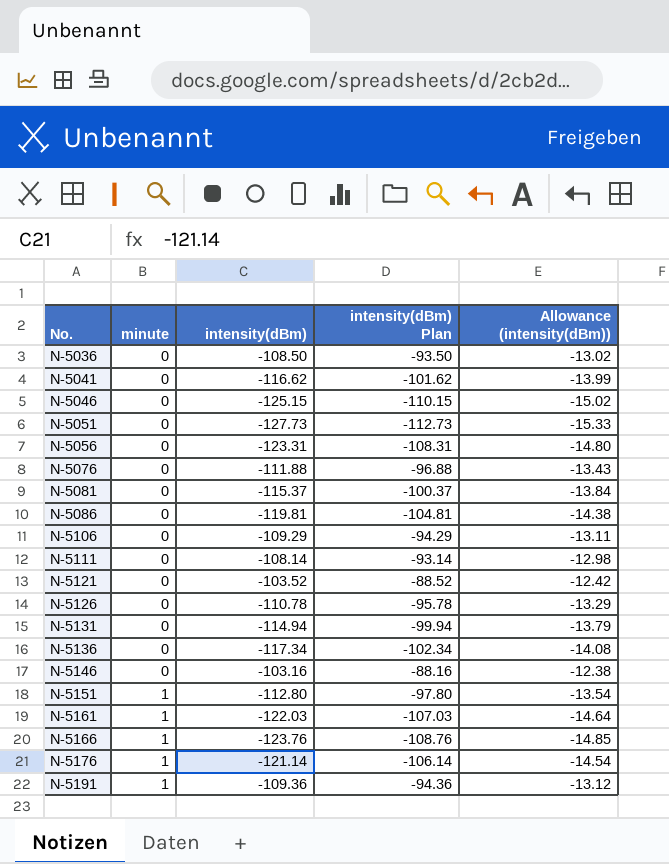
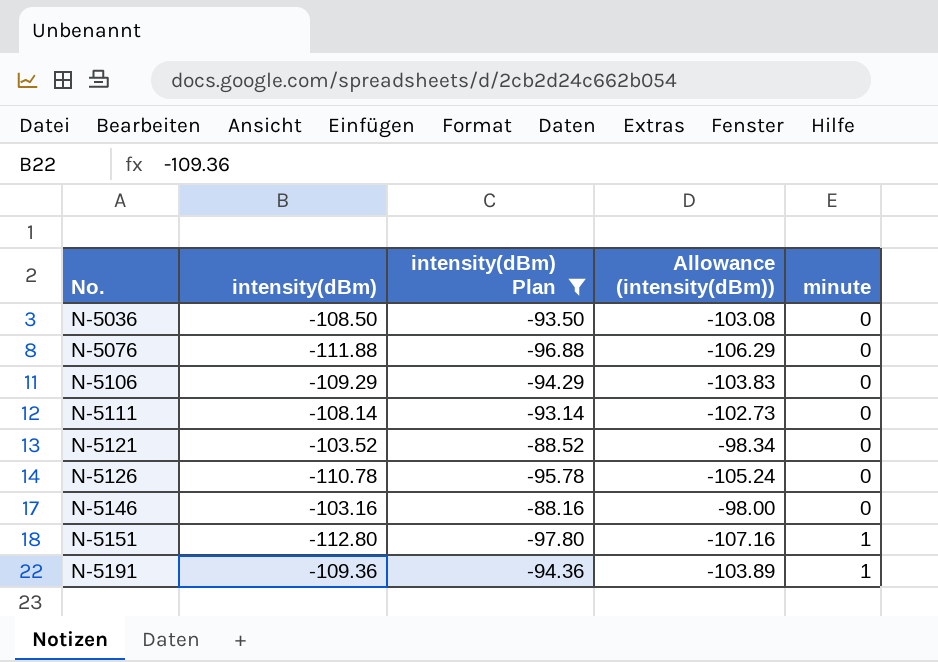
filter: none -> intensity(dBm) Plan >= -97.80
column Allowance (intensity(dBm)) | formula: [intensity(dBm)] * 0.12 -> [intensity(dBm)] * 0.95
column minute | position: 2 -> 5

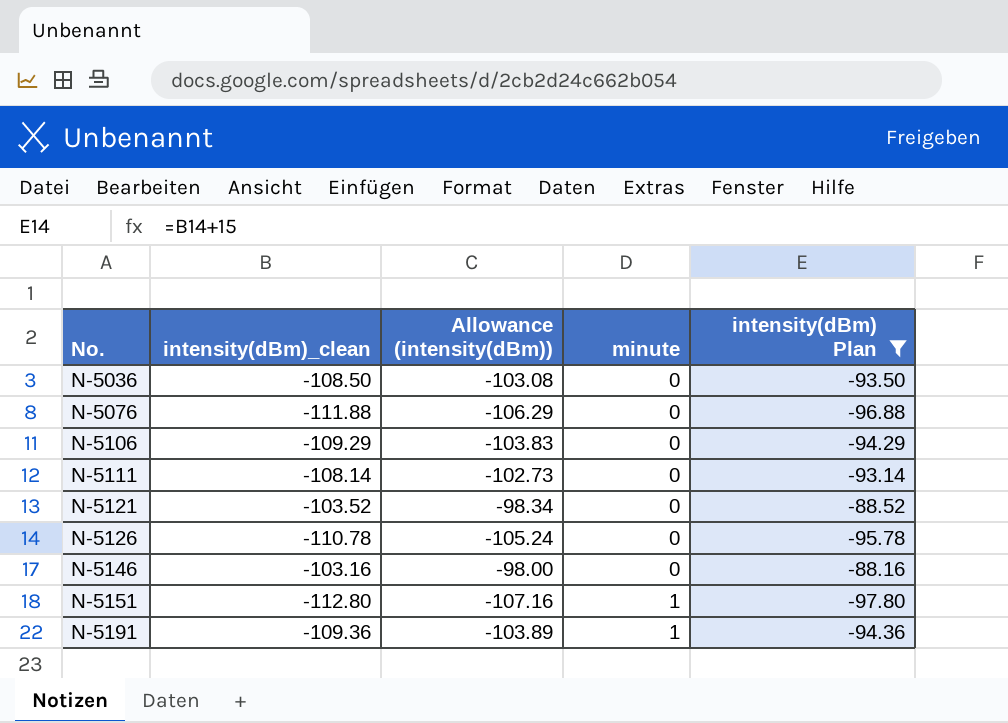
column name: intensity(dBm) -> intensity(dBm)_clean
column intensity(dBm) Plan | position: 3 -> 5

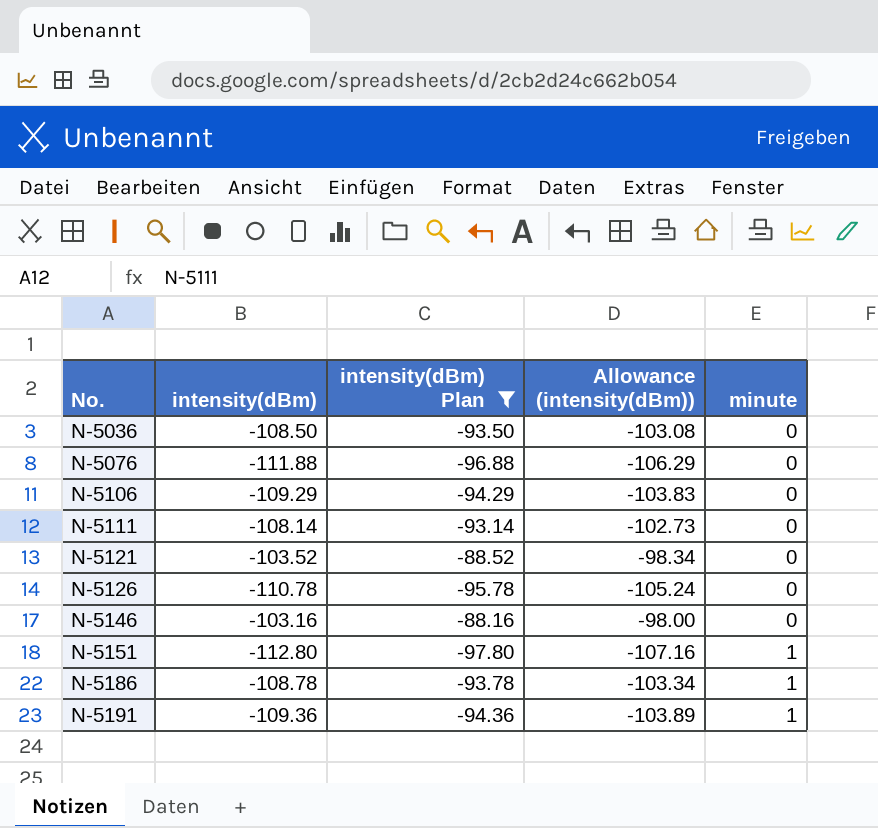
column name: intensity(dBm)_clean -> intensity(dBm)
column intensity(dBm) Plan | position: 5 -> 3
row N-5186: none -> -108.78 | -93.78 | -103.34 | 1

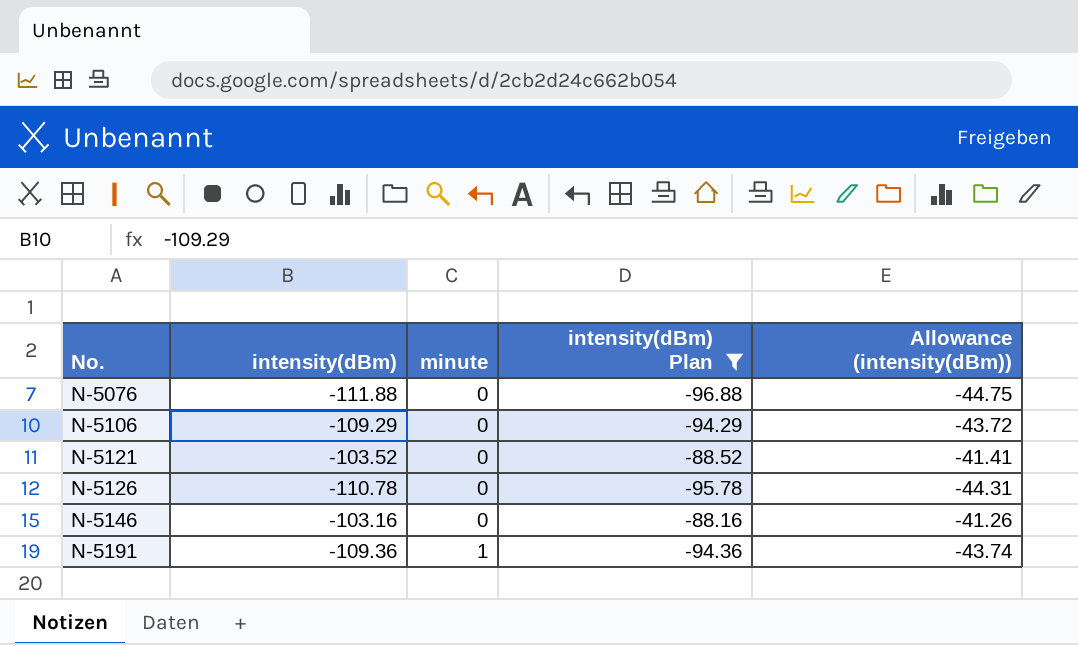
column minute | position: 5 -> 3
column Allowance (intensity(dBm)) | formula: [intensity(dBm)] * 0.95 -> [intensity(dBm)] * 0.4
row N-5036: -108.50 | -93.50 | -103.08 | 0 -> none
row N-5111: -108.14 | -93.14 | -102.73 | 0 -> none
row N-5151: -112.80 | -97.80 | -107.16 | 1 -> none
row N-5186: -108.78 | -93.78 | -103.34 | 1 -> none

